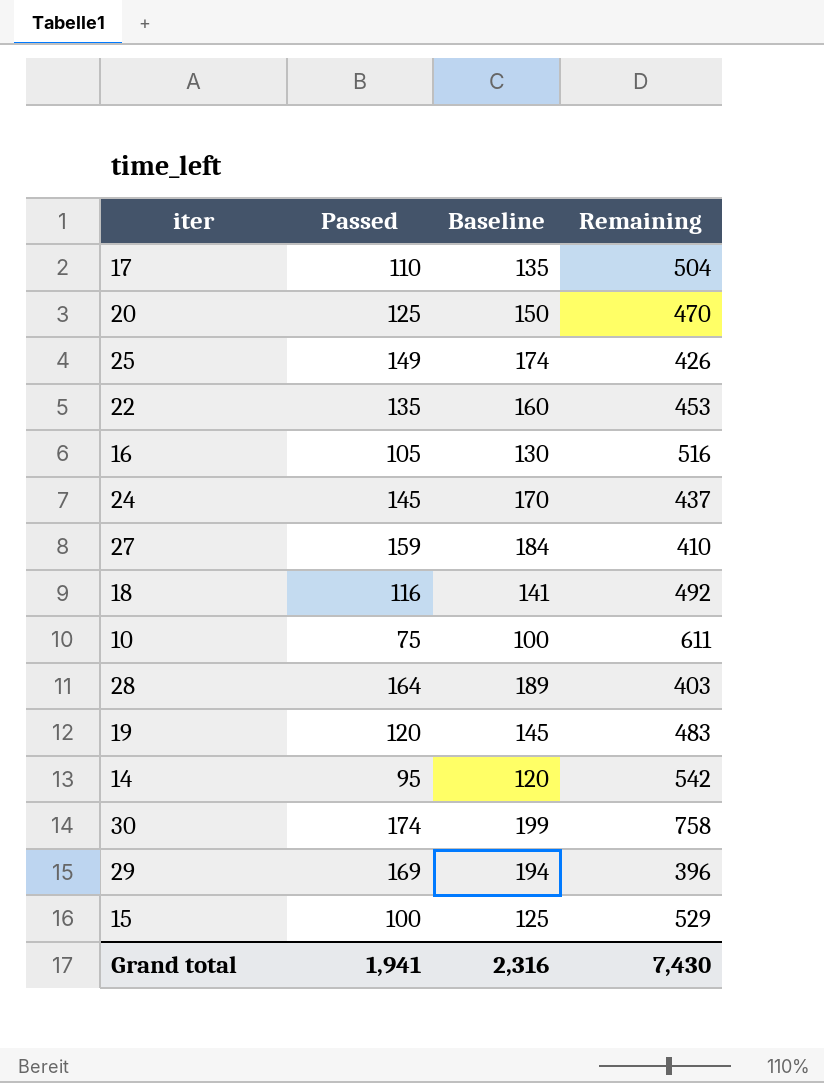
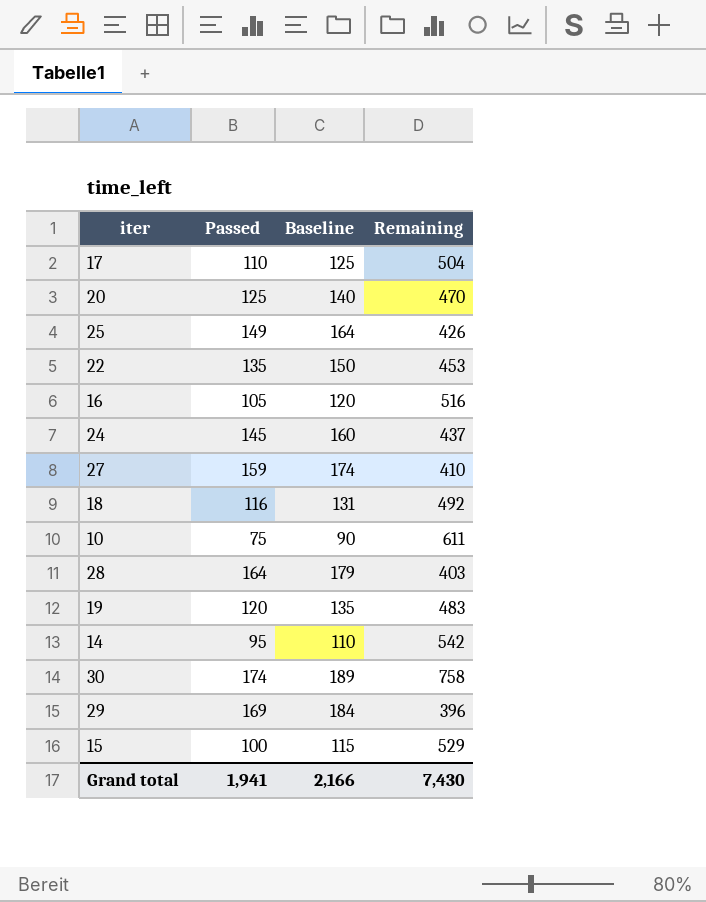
column Baseline | formula: [Passed] + 25 -> [Passed] + 15
Grand total | Baseline: 2,316 -> 2,166

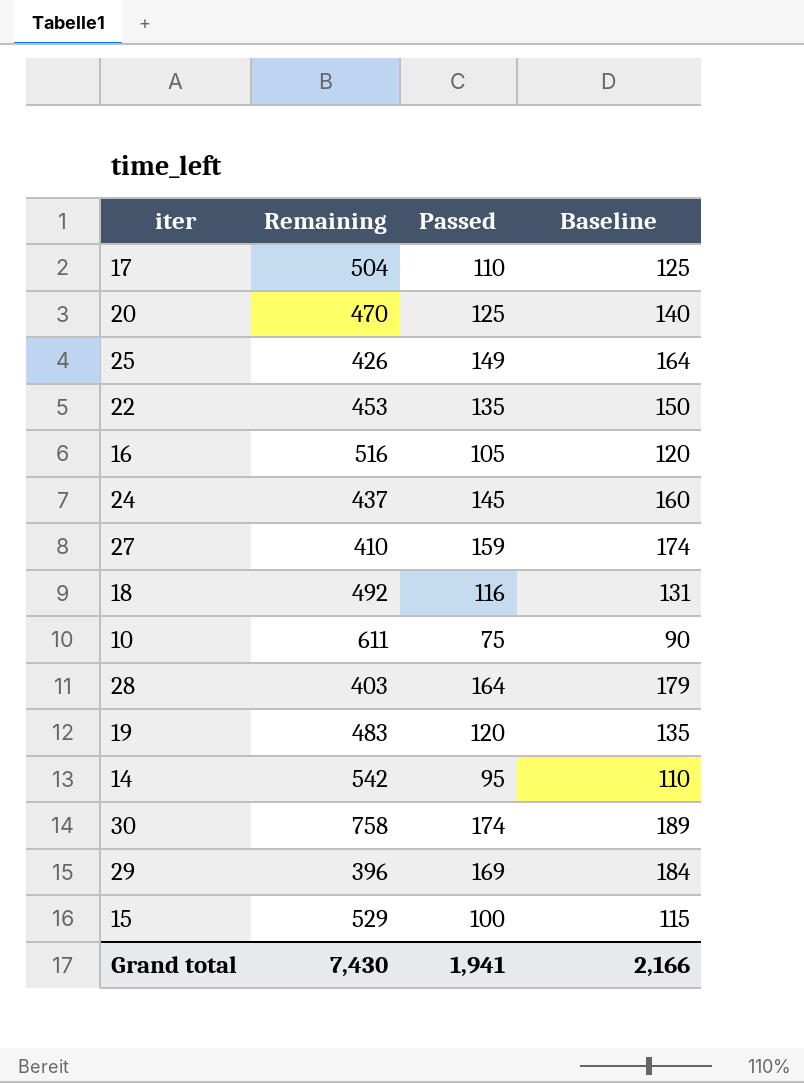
column Remaining | position: 4 -> 2

